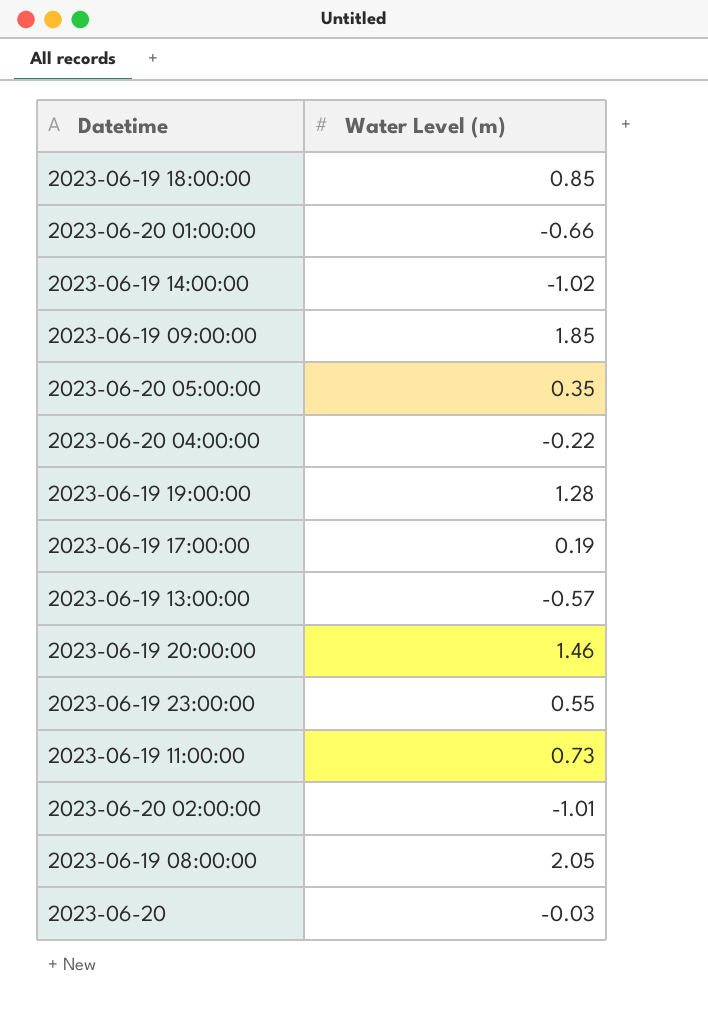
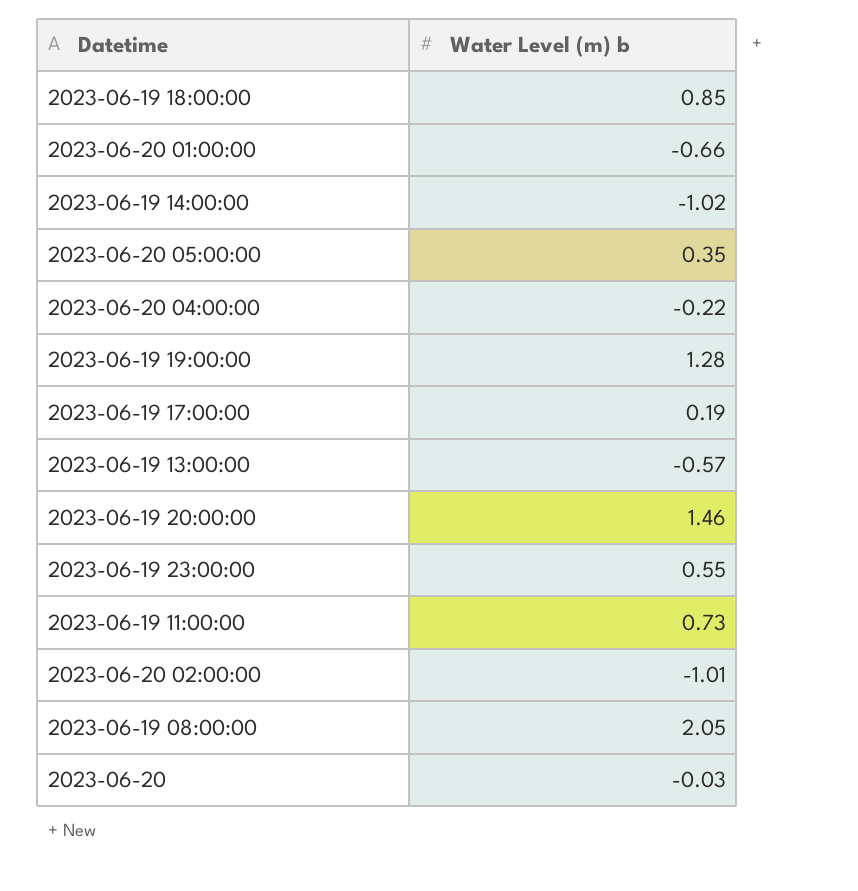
column name: Water Level (m) -> Water Level (m) b
row 2023-06-19 09:00:00: 1.85 -> none

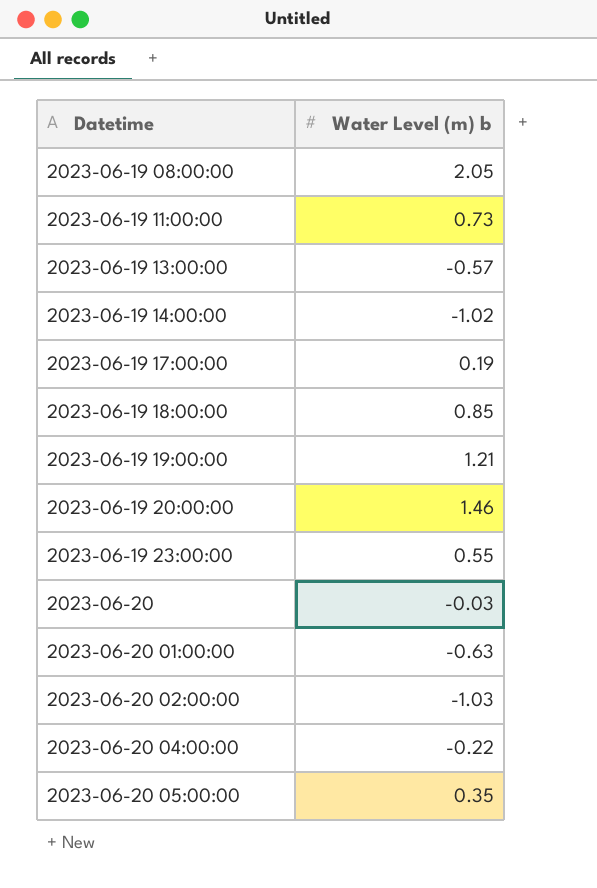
row order: none -> Datetime ascending
2023-06-19 19:00:00 | Water Level (m) b: 1.28 -> 1.21
2023-06-20 01:00:00 | Water Level (m) b: -0.66 -> -0.63
2023-06-20 02:00:00 | Water Level (m) b: -1.01 -> -1.03

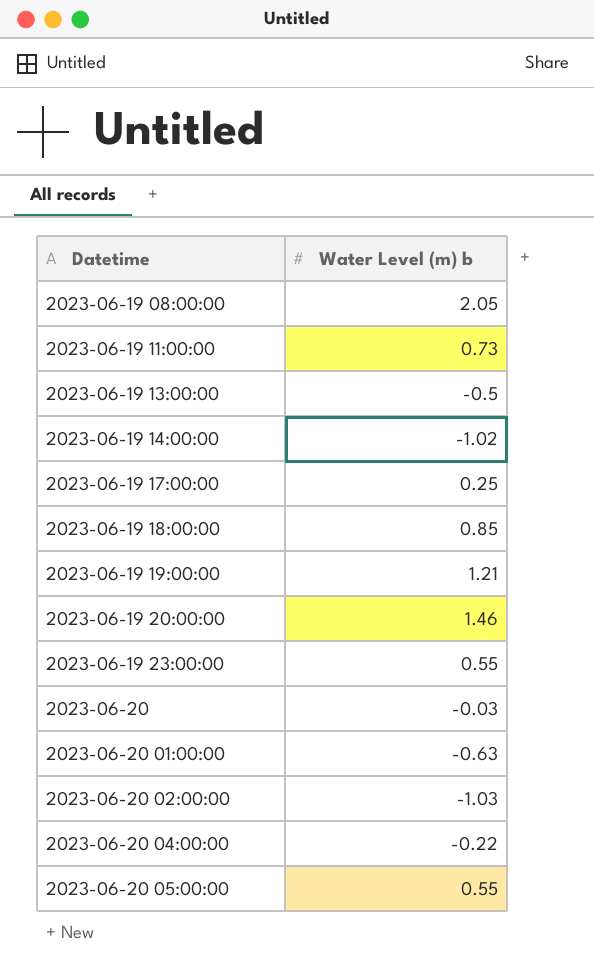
2023-06-19 13:00:00 | Water Level (m) b: -0.57 -> -0.5
2023-06-19 17:00:00 | Water Level (m) b: 0.19 -> 0.25
2023-06-20 05:00:00 | Water Level (m) b: 0.35 -> 0.55

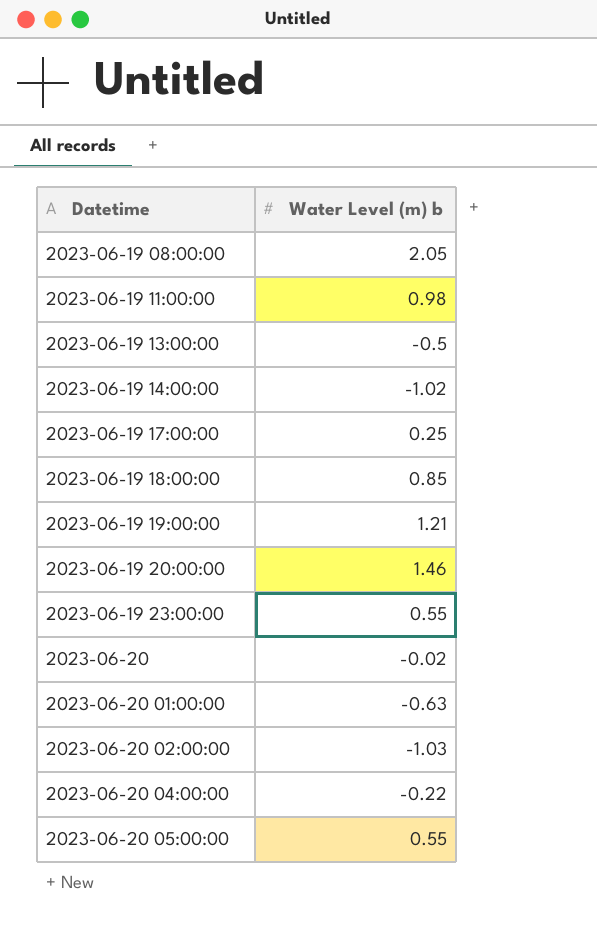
2023-06-19 11:00:00 | Water Level (m) b: 0.73 -> 0.98
2023-06-20 | Water Level (m) b: -0.03 -> -0.02

